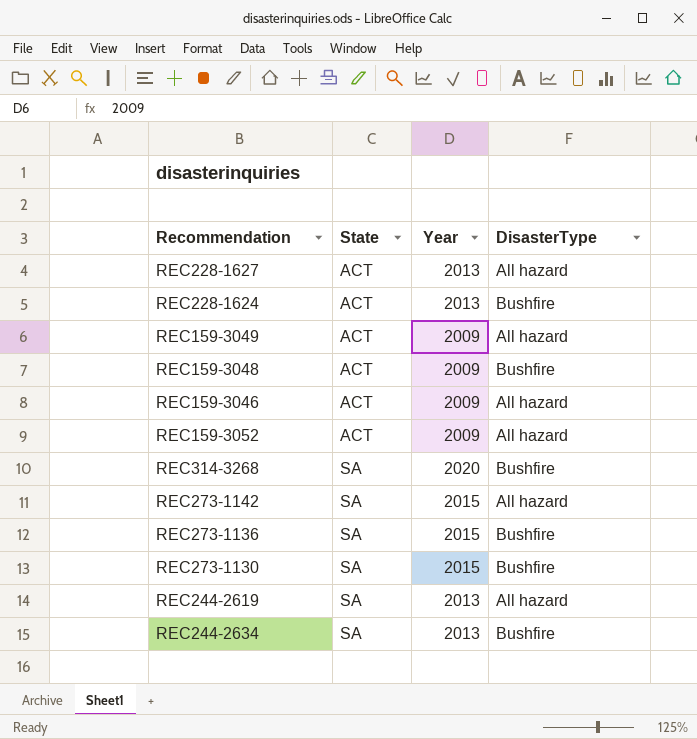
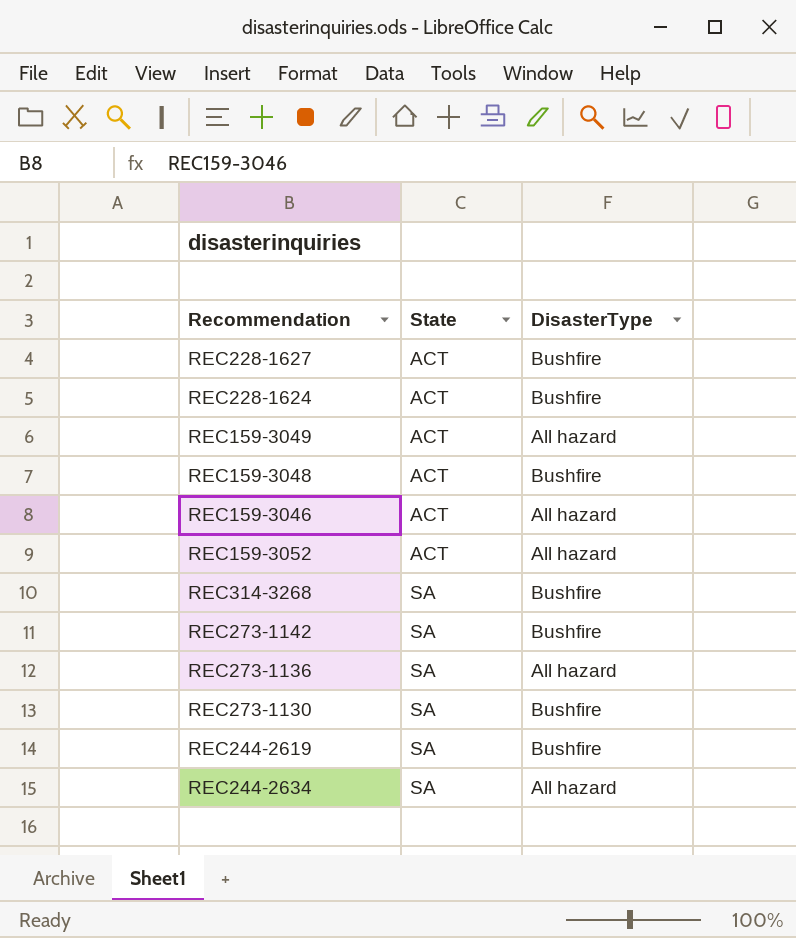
column Year | position: 3 -> none
REC228-1627 | DisasterType: All hazard -> Bushfire
REC273-1142 | DisasterType: All hazard -> Bushfire
REC273-1136 | DisasterType: Bushfire -> All hazard
REC244-2619 | DisasterType: All hazard -> Bushfire
REC244-2634 | DisasterType: Bushfire -> All hazard

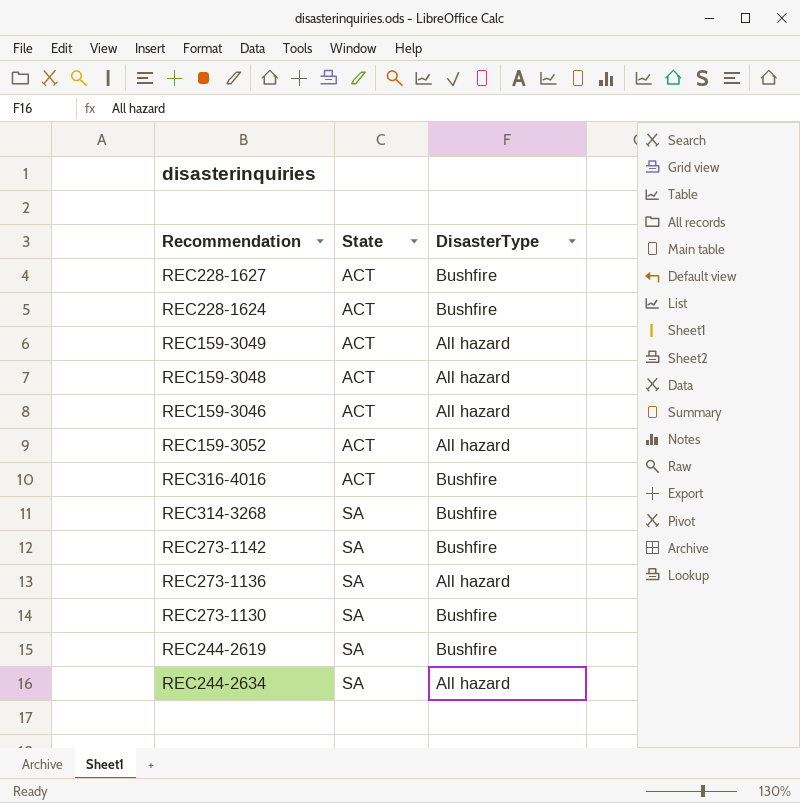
REC159-3048 | DisasterType: Bushfire -> All hazard
row REC316-4016: none -> ACT | Bushfire

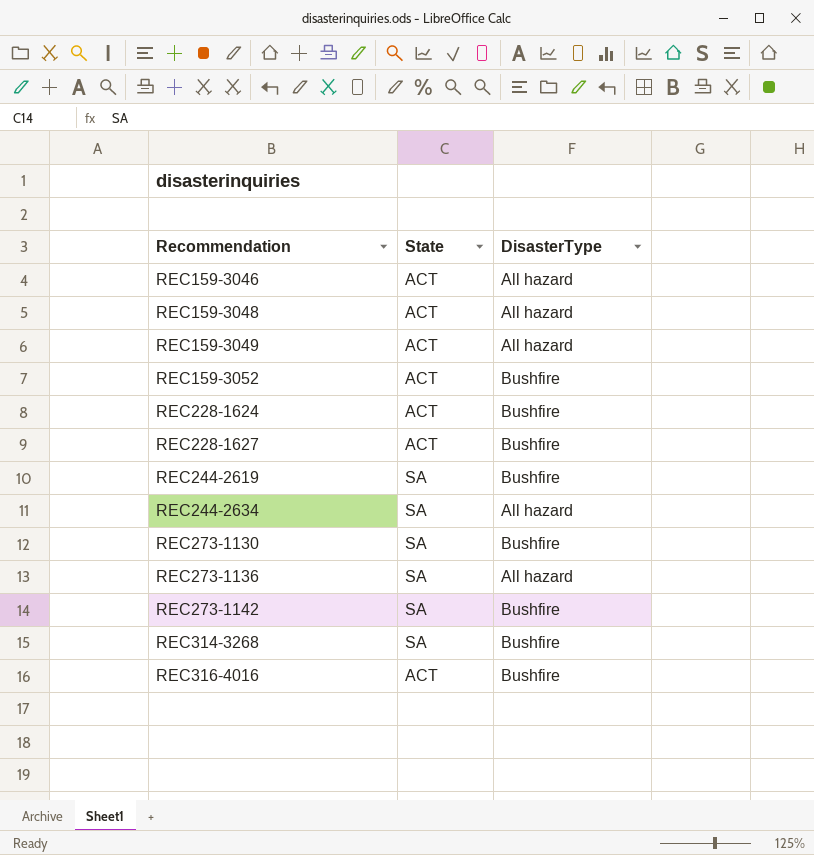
row order: State ascending -> Recommendation ascending
REC159-3052 | DisasterType: All hazard -> Bushfire

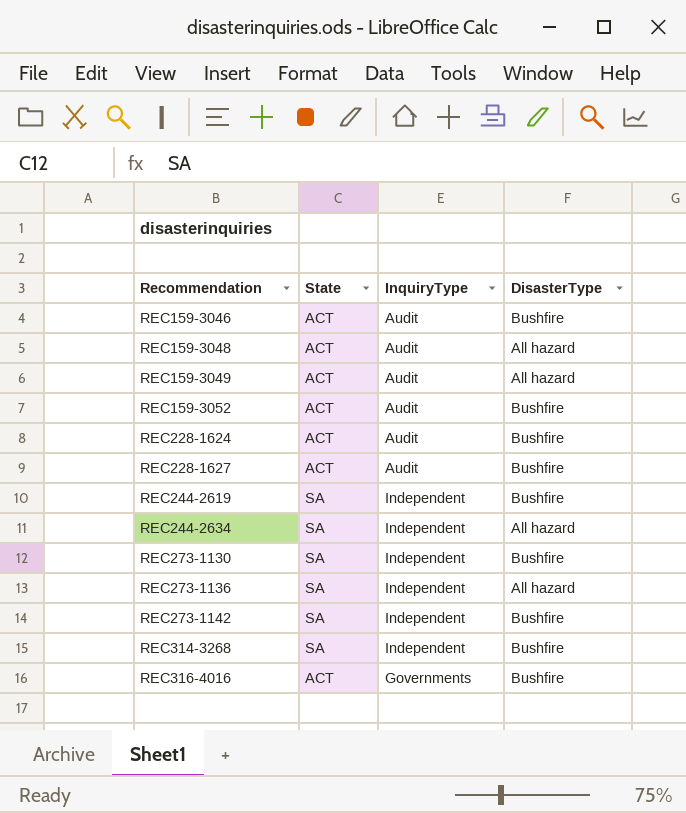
column InquiryType | position: none -> 3
REC159-3046 | DisasterType: All hazard -> Bushfire

